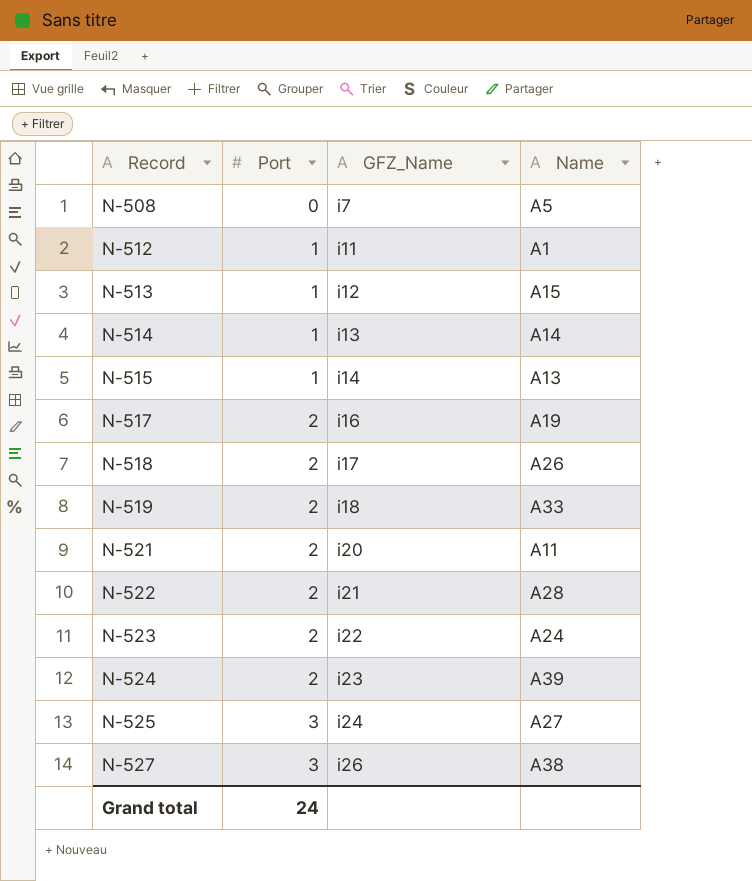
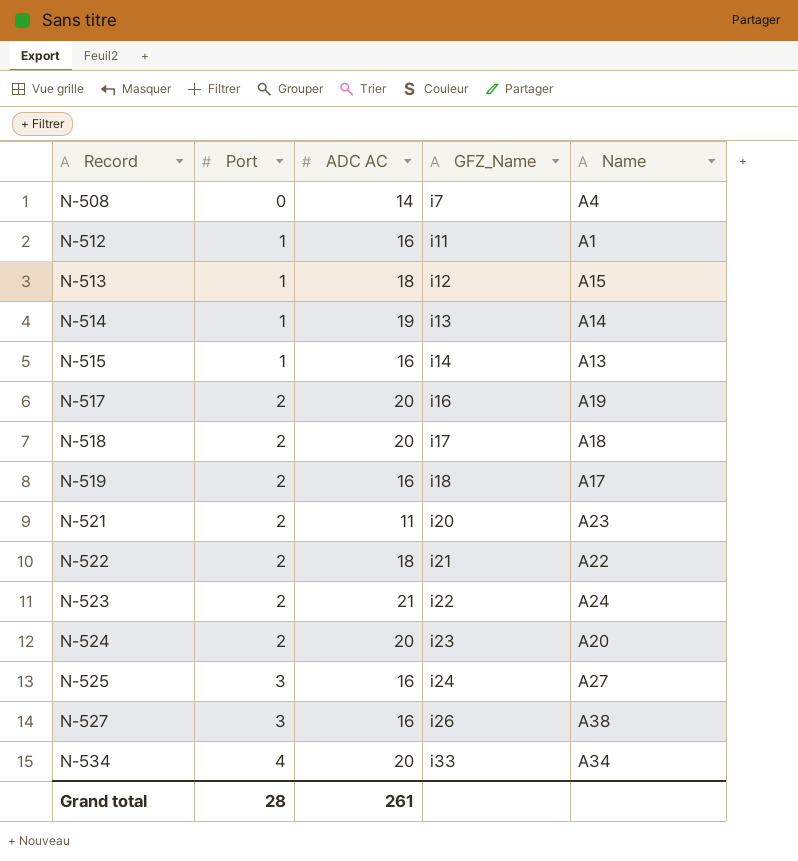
column ADC AC | position: none -> 3
N-508 | Name: A5 -> A4
N-518 | Name: A26 -> A18
N-519 | Name: A33 -> A17
N-521 | Name: A11 -> A23
N-522 | Name: A28 -> A22
N-524 | Name: A39 -> A20
row N-534: none -> 4 | 20 | i33 | A34
Grand total | Port: 24 -> 28

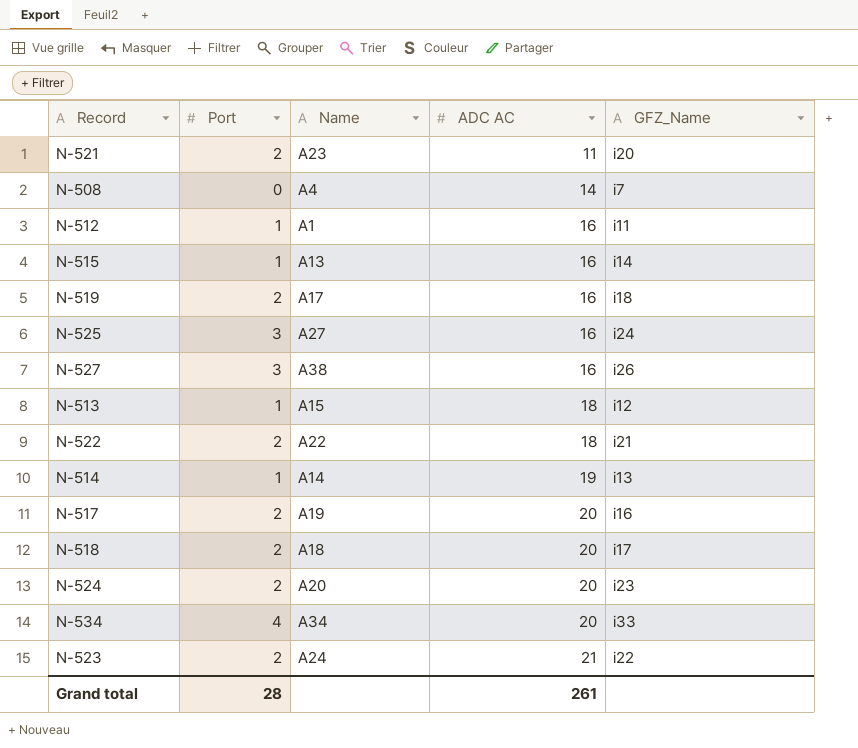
row order: Record ascending -> ADC AC ascending
column Name | position: 5 -> 3

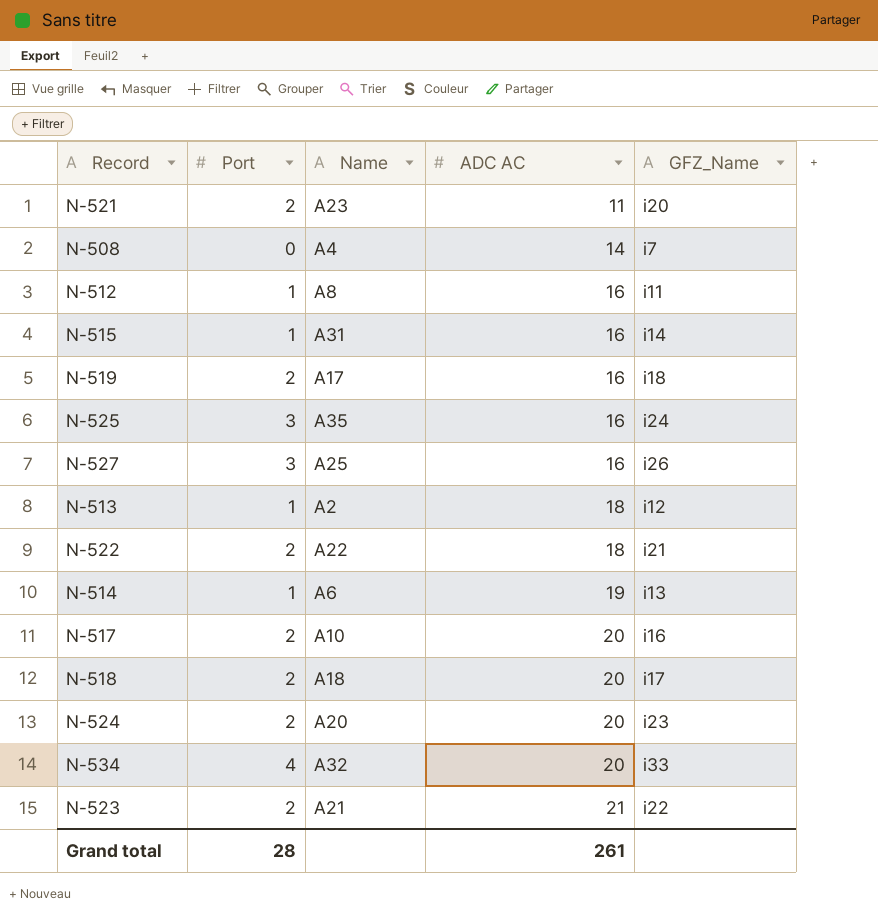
N-512 | Name: A1 -> A8
N-515 | Name: A13 -> A31
N-525 | Name: A27 -> A35
N-527 | Name: A38 -> A25
N-513 | Name: A15 -> A2
N-514 | Name: A14 -> A6
N-517 | Name: A19 -> A10
N-534 | Name: A34 -> A32
N-523 | Name: A24 -> A21

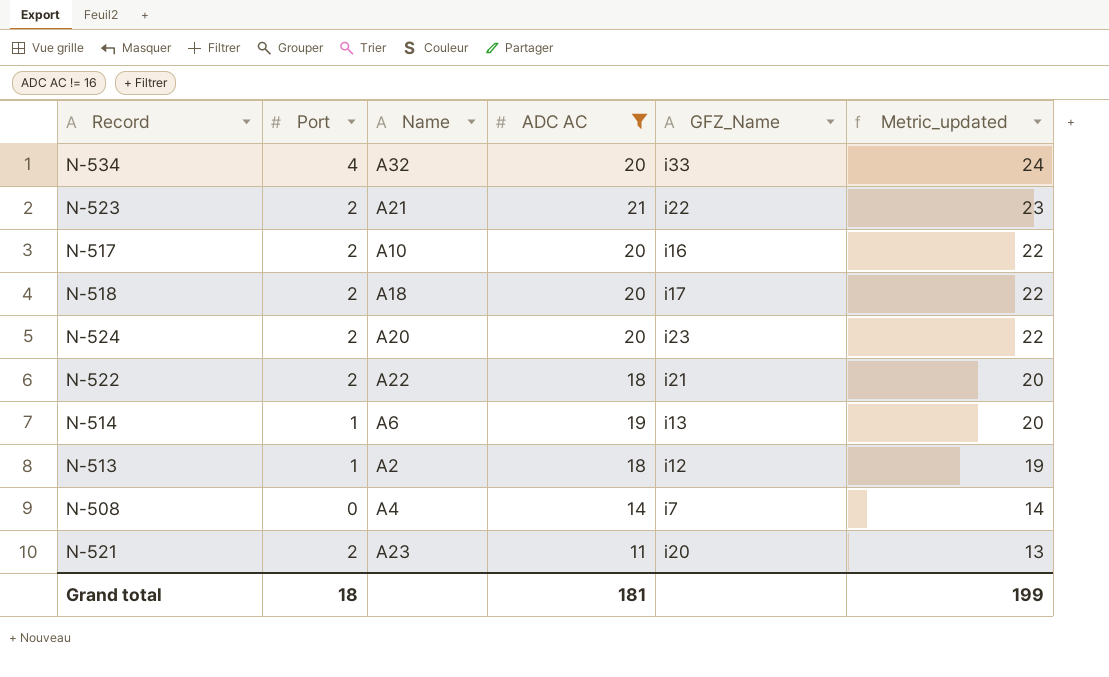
filter: none -> ADC AC != 16
row order: ADC AC ascending -> Metric_updated descending
column Metric_updated | formula: none -> [Port] + [ADC AC]
Grand total | Port: 28 -> 18
Grand total | ADC AC: 261 -> 181

